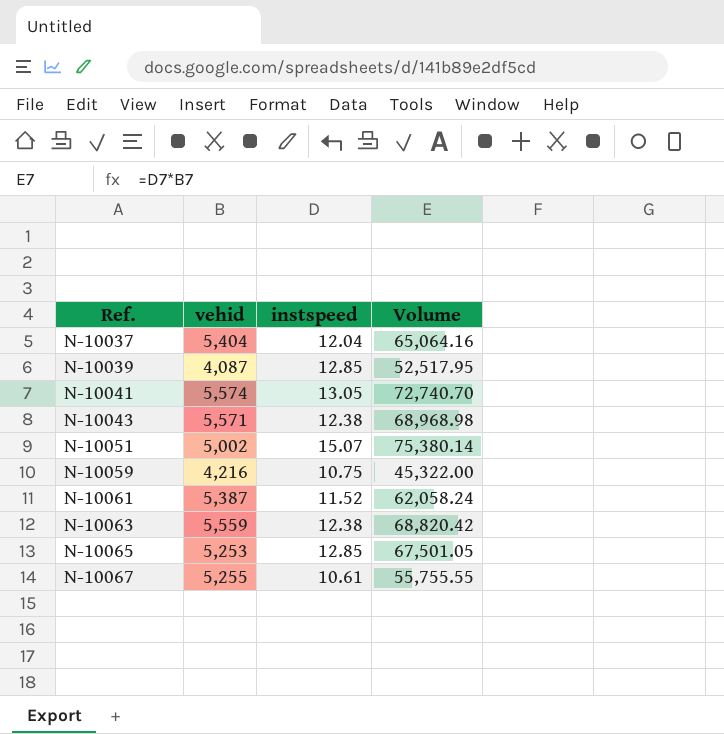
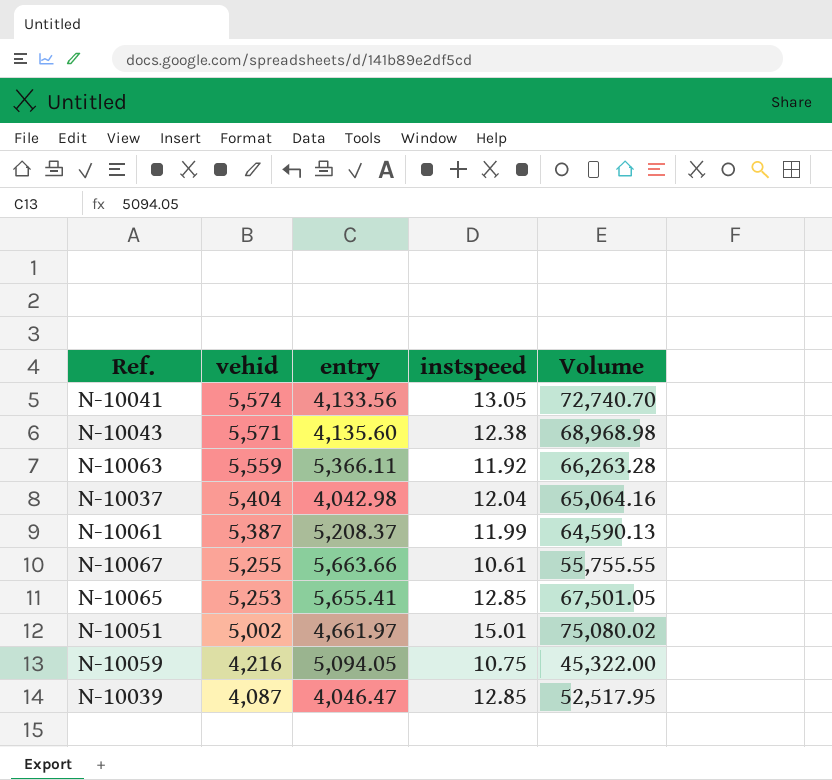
row order: Ref. ascending -> vehid descending
column entry | position: none -> 3
N-10063 | instspeed: 12.38 -> 11.92
N-10063 | Volume: 68,820.42 -> 66,263.28
N-10061 | instspeed: 11.52 -> 11.99
N-10061 | Volume: 62,058.24 -> 64,590.13
N-10051 | instspeed: 15.07 -> 15.01
N-10051 | Volume: 75,380.14 -> 75,080.02

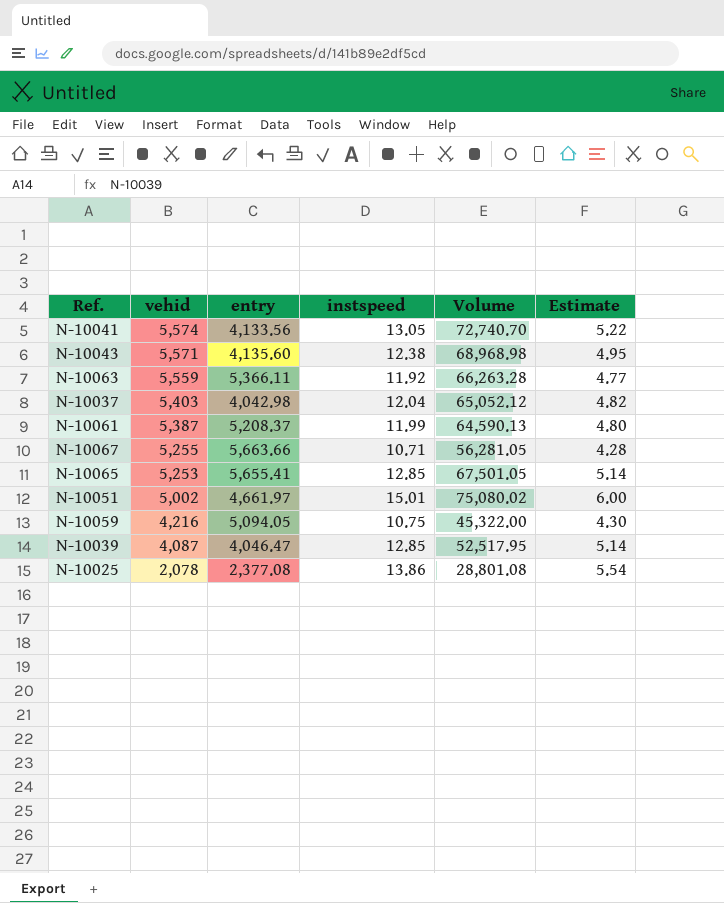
column Estimate | formula: none -> [instspeed] * 0.4
N-10037 | vehid: 5,404 -> 5,403
N-10037 | Volume: 65,064.16 -> 65,052.12
N-10067 | instspeed: 10.61 -> 10.71
N-10067 | Volume: 55,755.55 -> 56,281.05
row N-10025: none -> 2,078 | 2,377.08 | 13.86 | 28,801.08 | 5.54

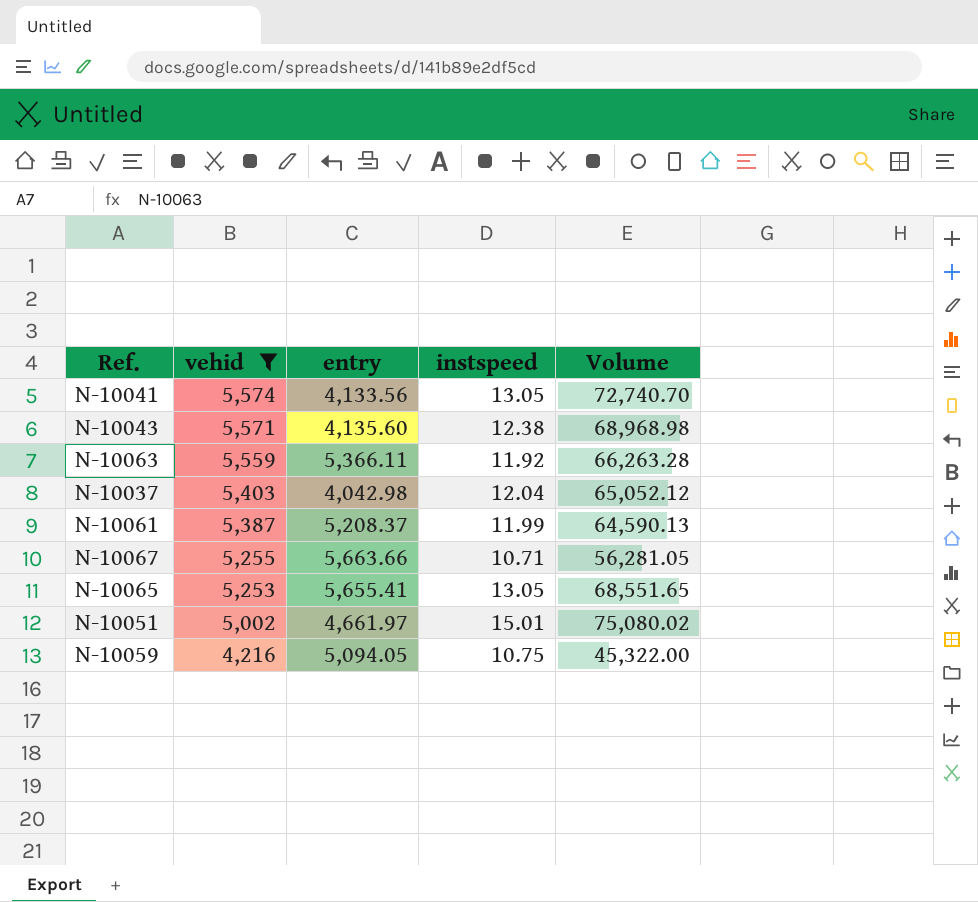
filter: none -> vehid >= 4,216
column Estimate | formula: [instspeed] * 0.4 -> none
N-10065 | instspeed: 12.85 -> 13.05
N-10065 | Volume: 67,501.05 -> 68,551.65

